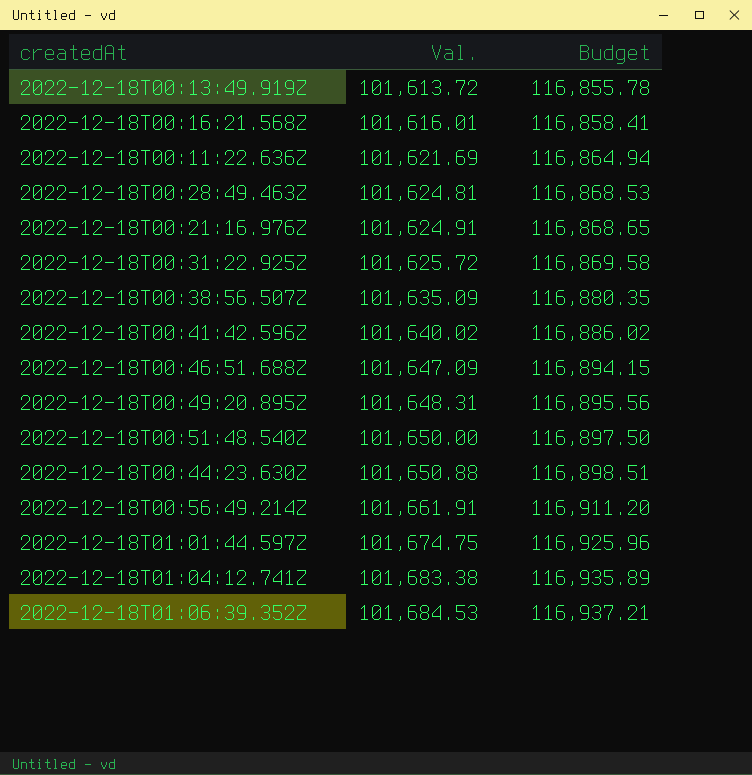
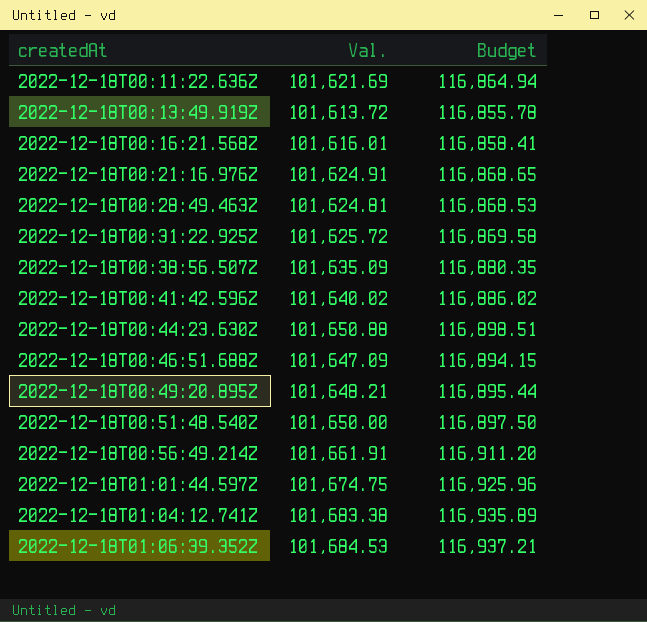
row order: Val. ascending -> createdAt ascending
2022-12-18T00:49:20.895Z | Val.: 101,648.31 -> 101,648.21
2022-12-18T00:49:20.895Z | Budget: 116,895.56 -> 116,895.44

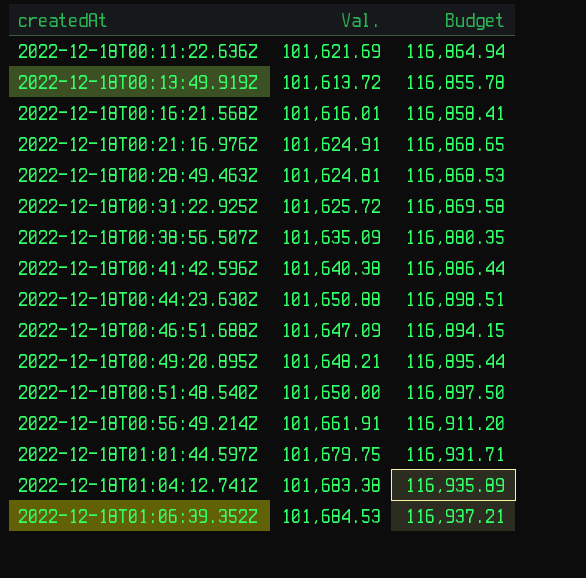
2022-12-18T00:41:42.596Z | Val.: 101,640.02 -> 101,640.38
2022-12-18T00:41:42.596Z | Budget: 116,886.02 -> 116,886.44
2022-12-18T01:01:44.597Z | Val.: 101,674.75 -> 101,679.75
2022-12-18T01:01:44.597Z | Budget: 116,925.96 -> 116,931.71

